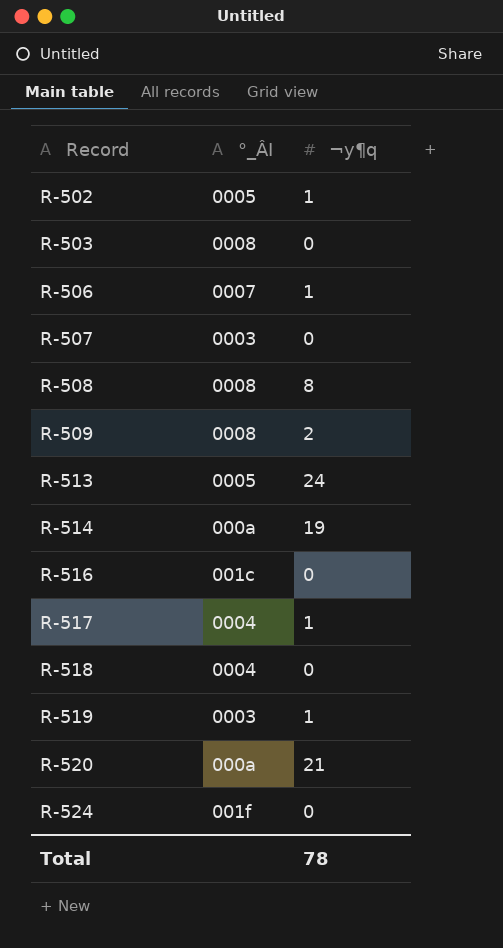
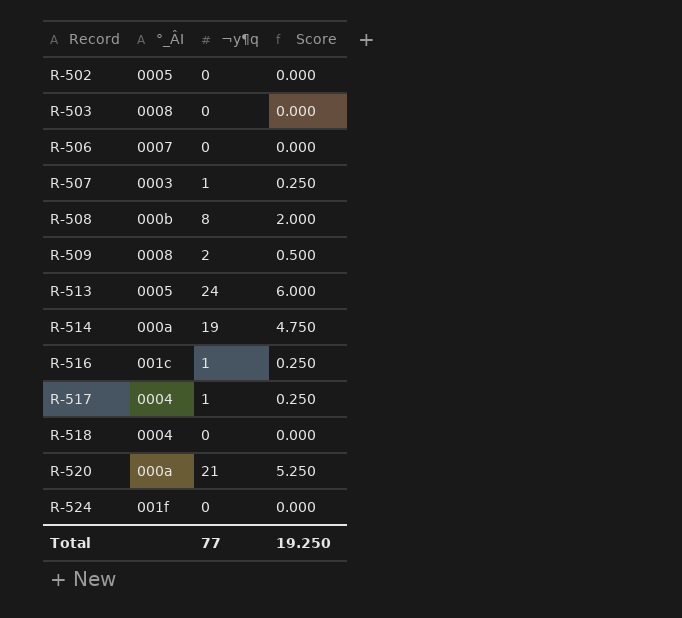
column Score | formula: none -> [¬y¶q] * 0.25
row R-519: 0003 | 1 -> none
R-502 | ¬y¶q: 1 -> 0
R-506 | ¬y¶q: 1 -> 0
R-507 | ¬y¶q: 0 -> 1
R-508 | °_ÂI: 0008 -> 000b
R-516 | ¬y¶q: 0 -> 1
Total | ¬y¶q: 78 -> 77

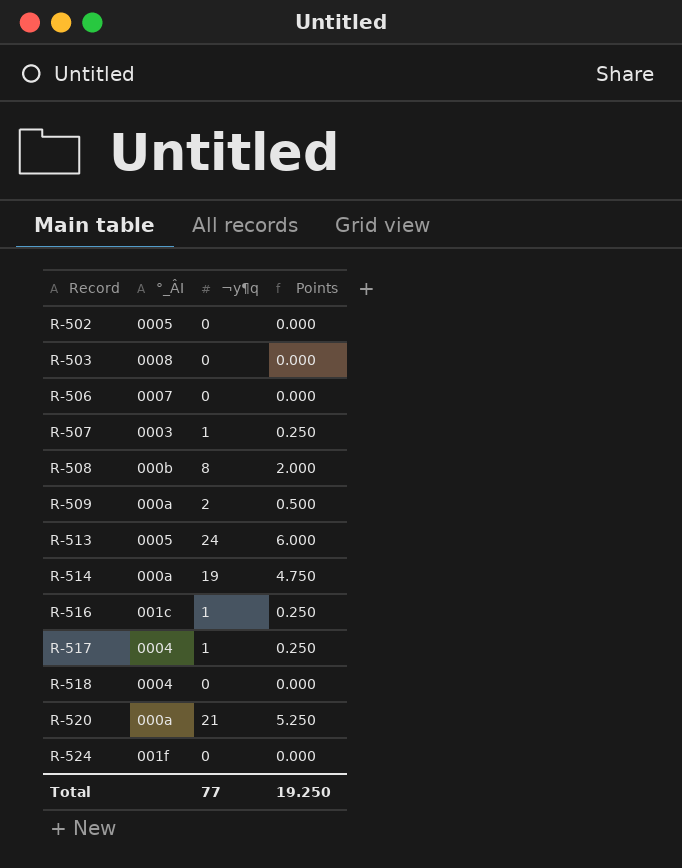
column name: Score -> Points
R-509 | °_ÂI: 0008 -> 000a

